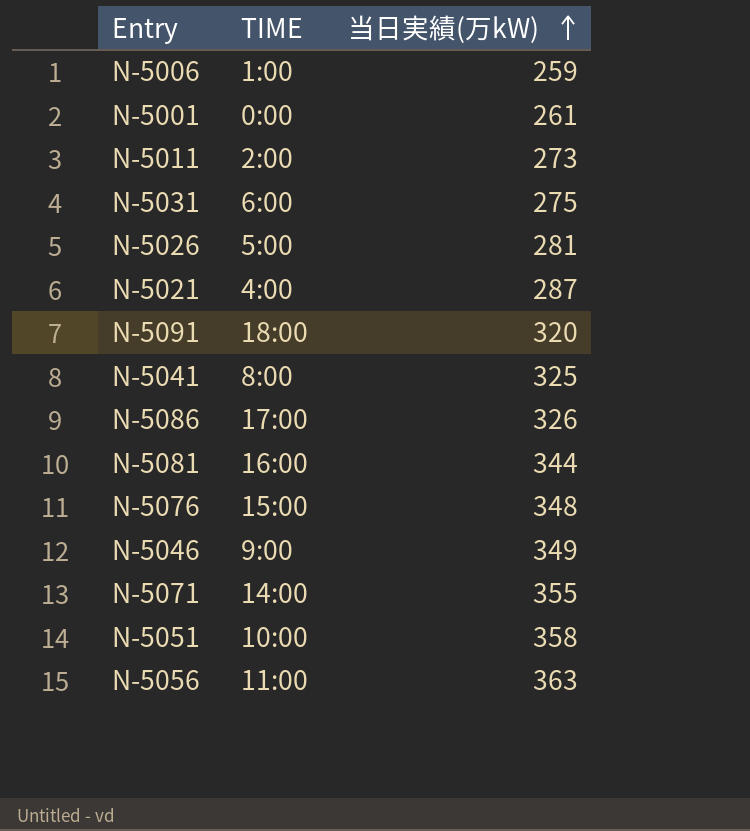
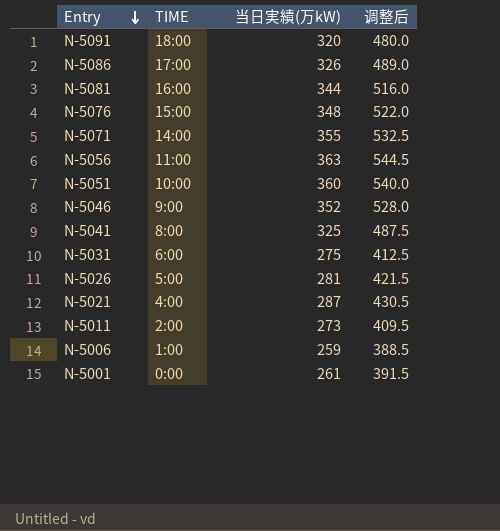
row order: 当日実績(万kW) ascending -> Entry descending
column 调整后 | formula: none -> [当日実績(万kW)] * 1.5
N-5051 | 当日実績(万kW): 358 -> 360
N-5046 | 当日実績(万kW): 349 -> 352

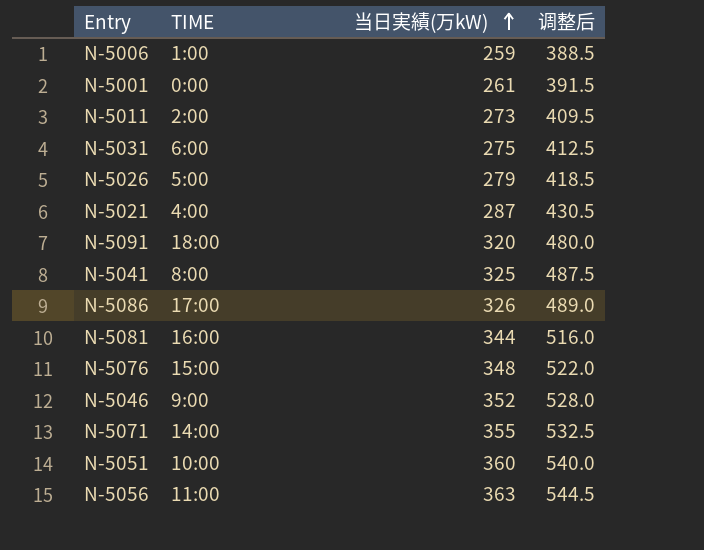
row order: Entry descending -> 当日実績(万kW) ascending
N-5026 | 当日実績(万kW): 281 -> 279
N-5026 | 调整后: 421.5 -> 418.5

